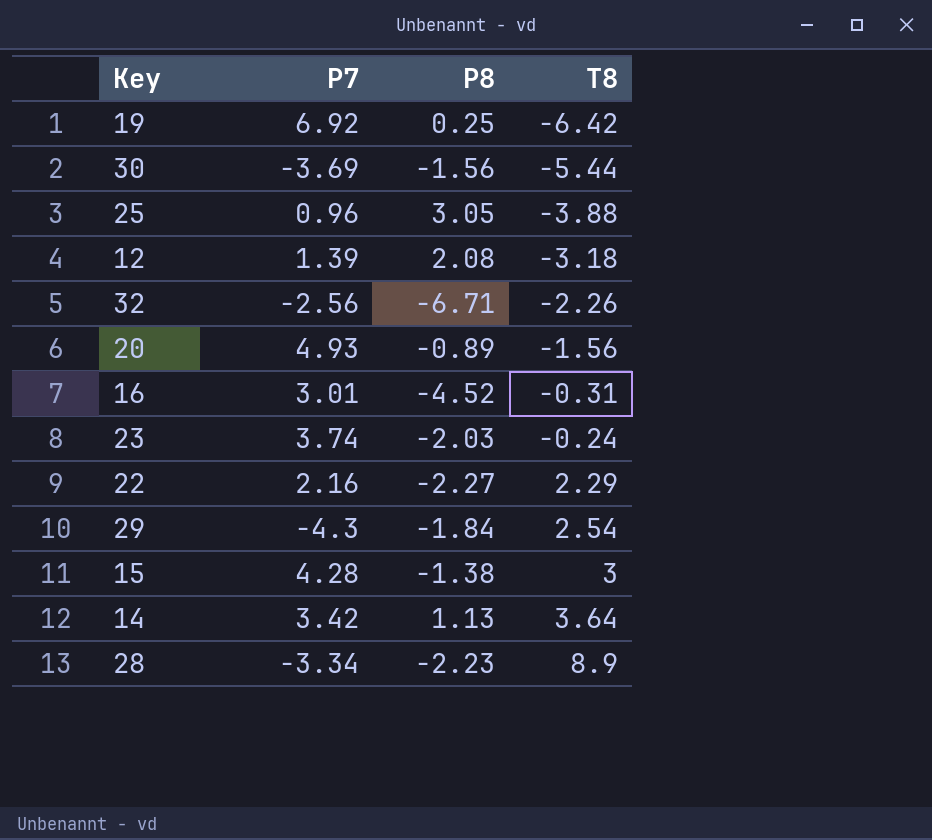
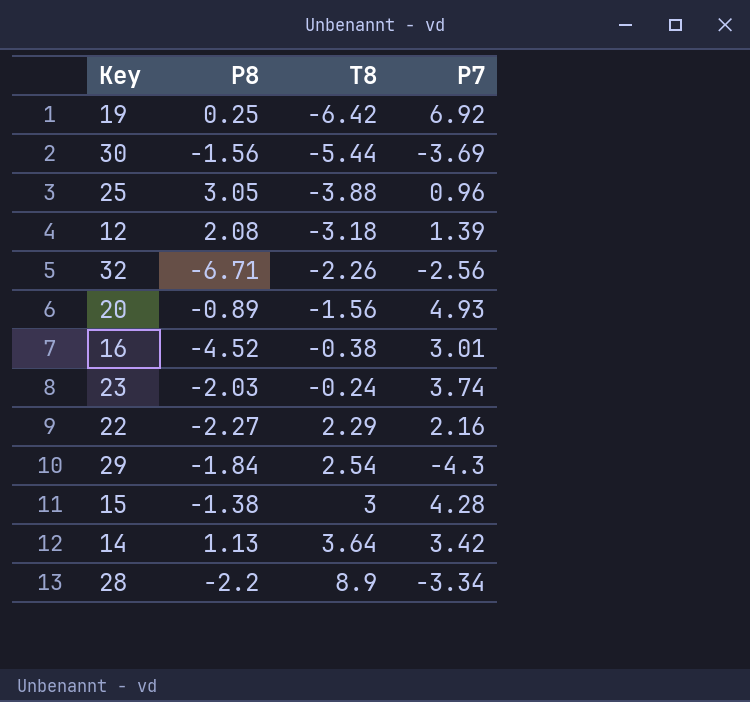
column P7 | position: 2 -> 4
16 | T8: -0.31 -> -0.38
28 | P8: -2.23 -> -2.2

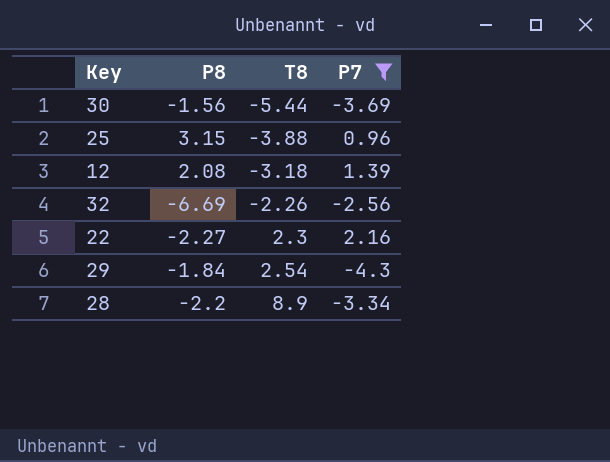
filter: none -> P7 <= 2.16
25 | P8: 3.05 -> 3.15
32 | P8: -6.71 -> -6.69
22 | T8: 2.29 -> 2.3

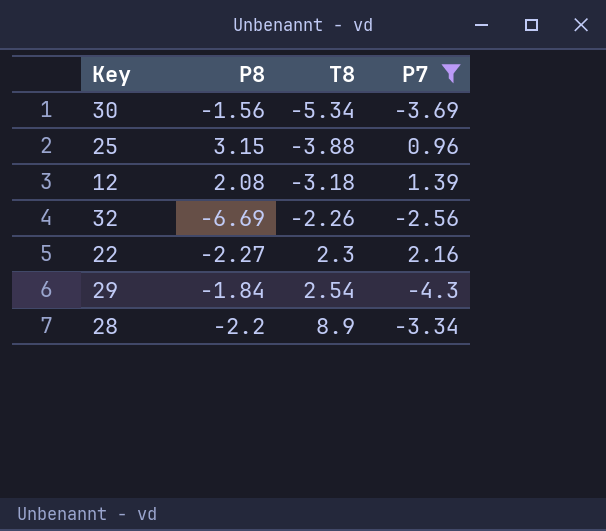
30 | T8: -5.44 -> -5.34

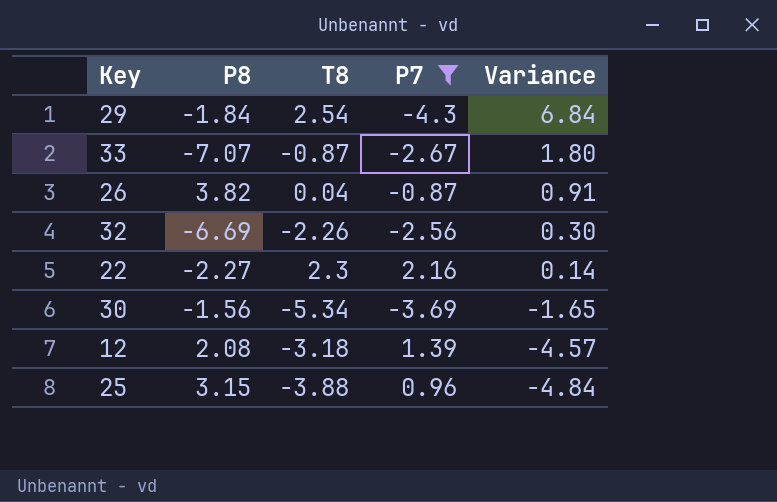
row order: T8 ascending -> Variance descending
column Variance | formula: none -> [T8] - [P7]
row 28: -2.2 | 8.9 | -3.34 -> none
row 33: none -> -7.07 | -0.87 | -2.67 | 1.80
row 26: none -> 3.82 | 0.04 | -0.87 | 0.91

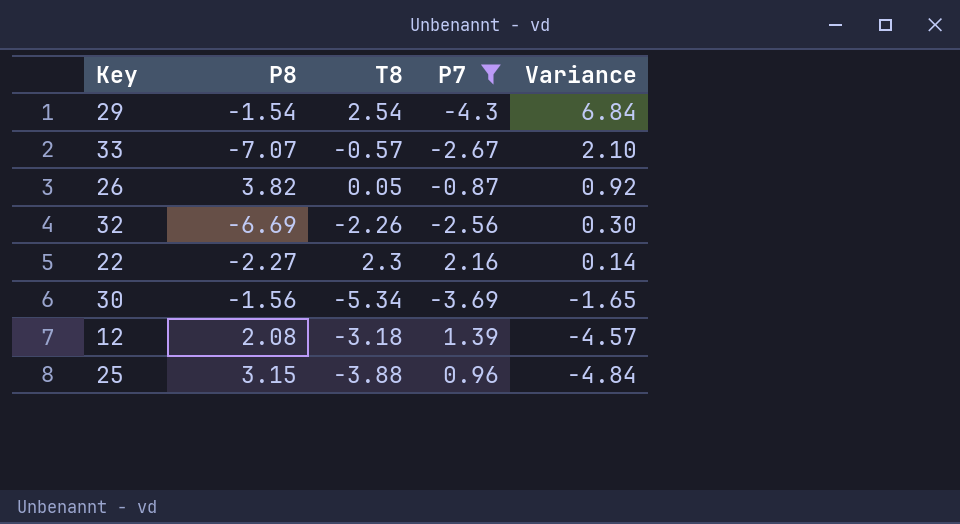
29 | P8: -1.84 -> -1.54
33 | T8: -0.87 -> -0.57
33 | Variance: 1.80 -> 2.10
26 | T8: 0.04 -> 0.05
26 | Variance: 0.91 -> 0.92

